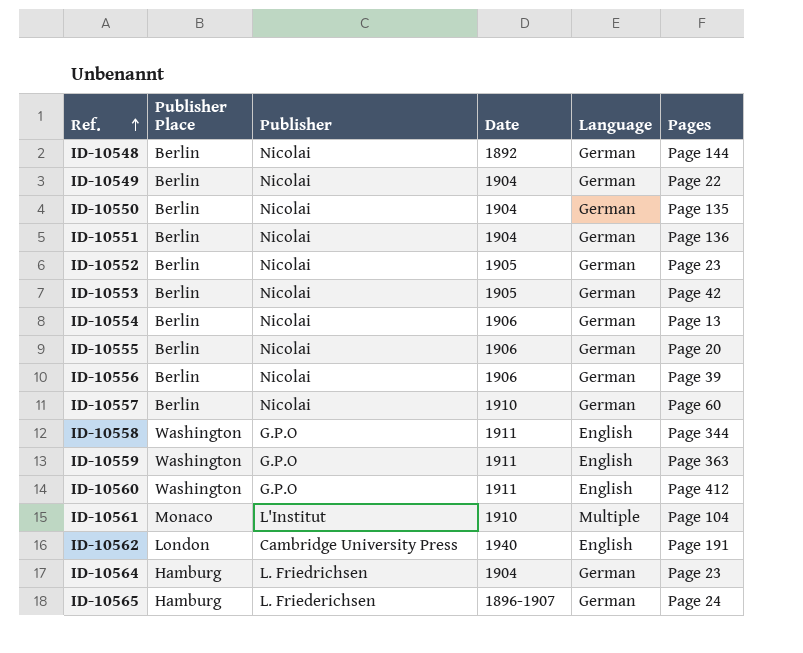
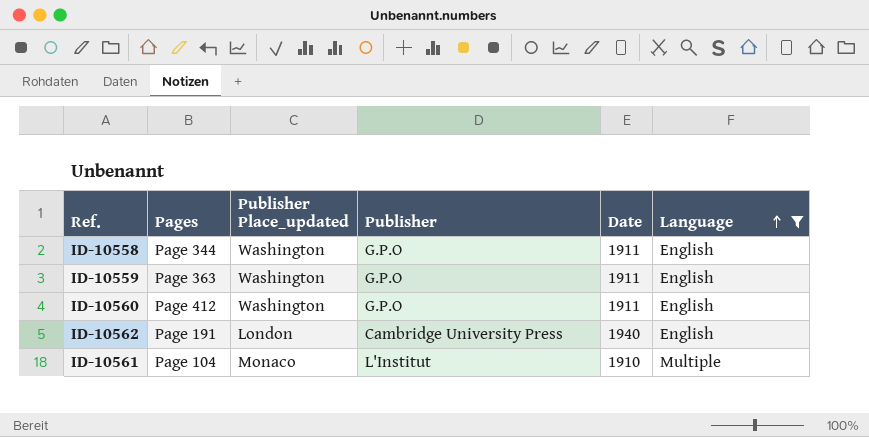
filter: none -> Language != German
row order: Ref. ascending -> Language ascending
column Pages | position: 6 -> 2
column name: Publisher Place -> Publisher Place_updated

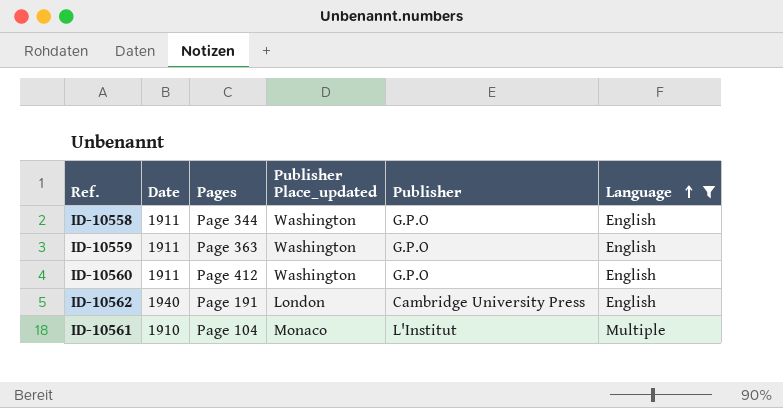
column Date | position: 5 -> 2

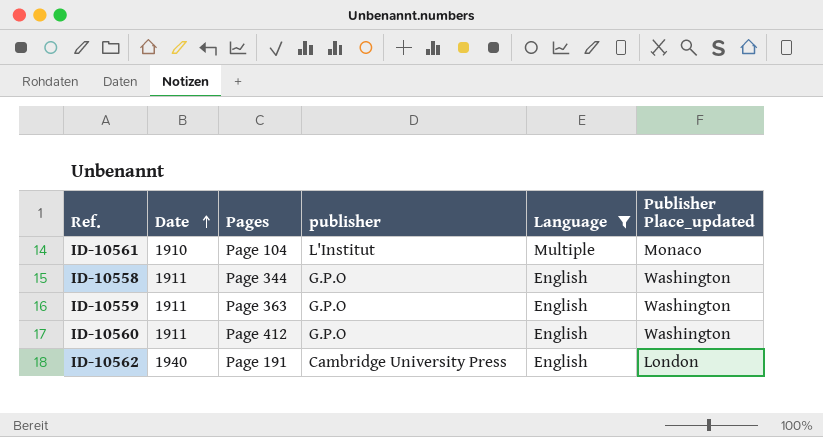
row order: Language ascending -> Date ascending
column name: Publisher -> publisher
column Publisher Place_updated | position: 4 -> 6

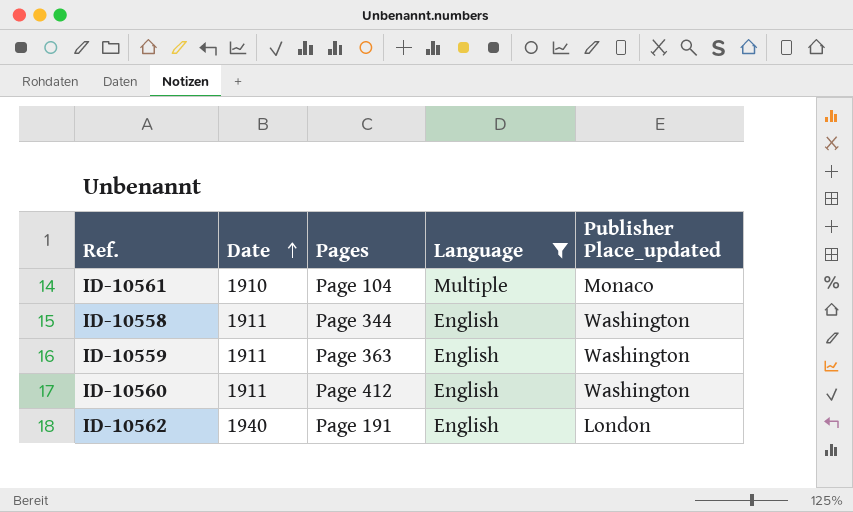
column publisher | position: 4 -> none

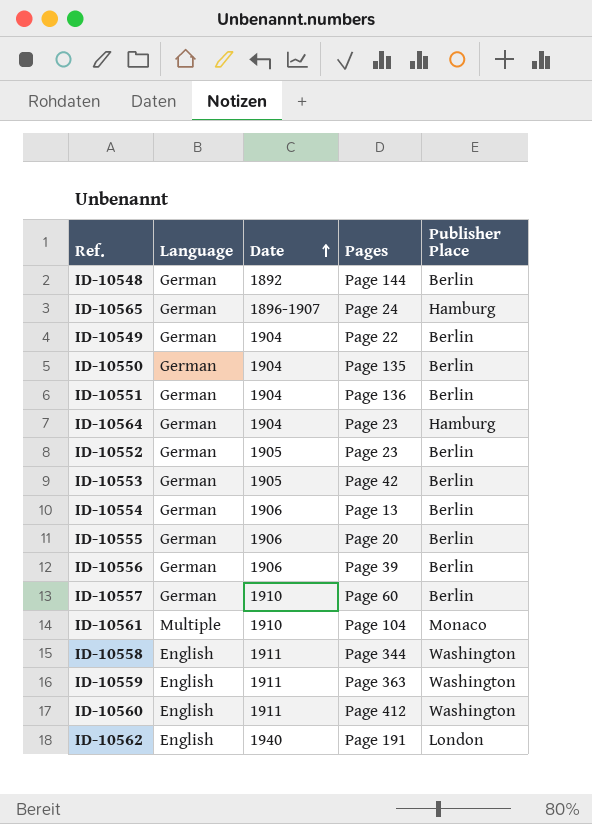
filter: Language != German -> none
column Language | position: 4 -> 2
column name: Publisher Place_updated -> Publisher Place

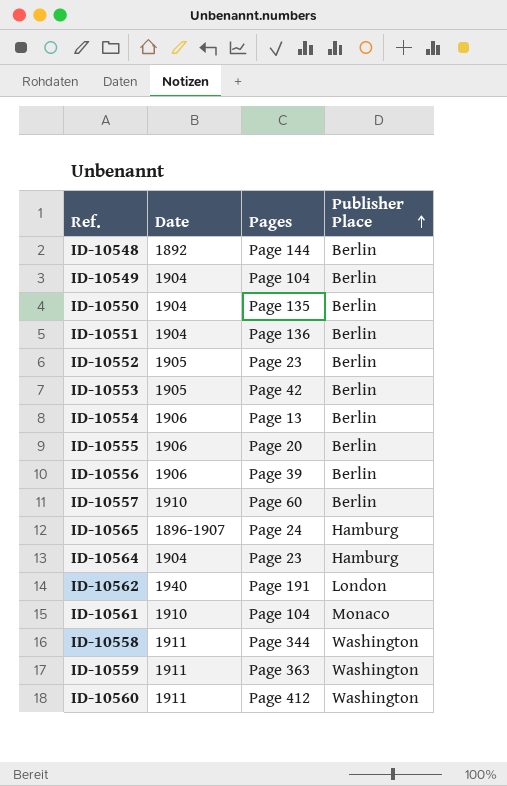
row order: Date ascending -> Publisher Place ascending
column Language | position: 2 -> none
ID-10549 | Pages: Page 22 -> Page 104

